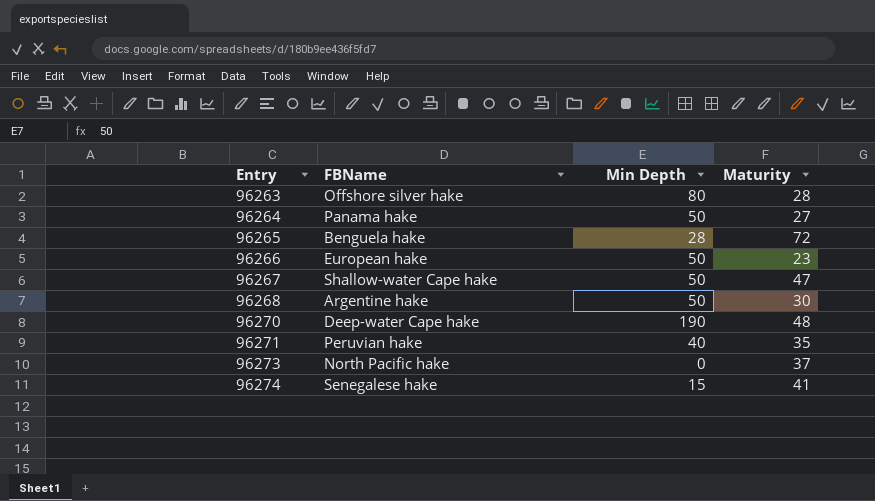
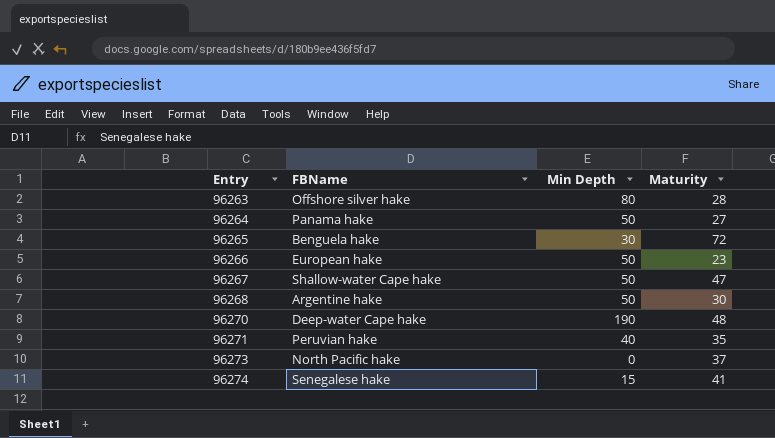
96265 | Min Depth: 28 -> 30

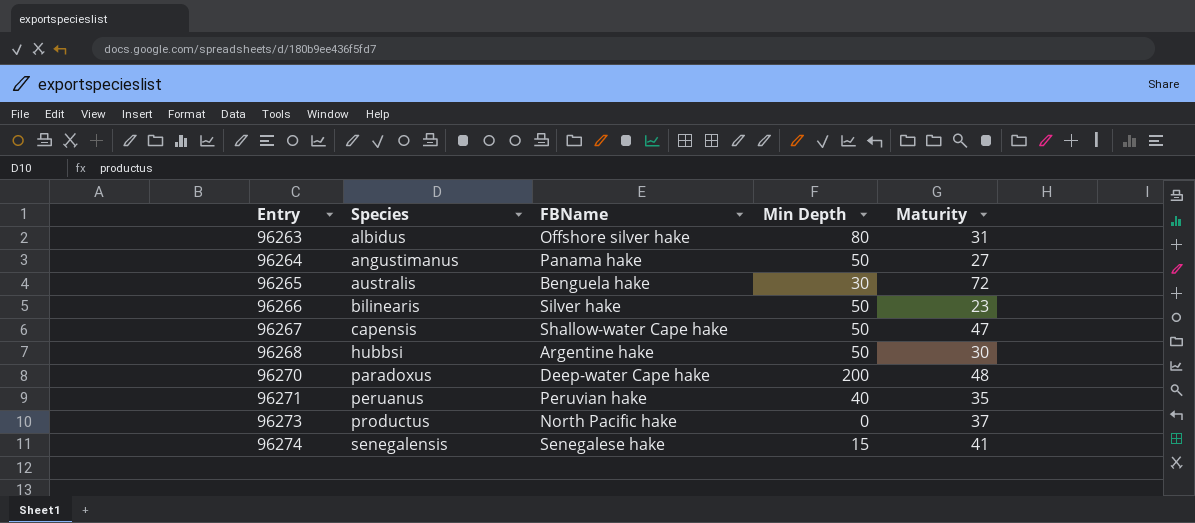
column Species | position: none -> 2
96263 | Maturity: 28 -> 31
96266 | FBName: European hake -> Silver hake
96270 | Min Depth: 190 -> 200

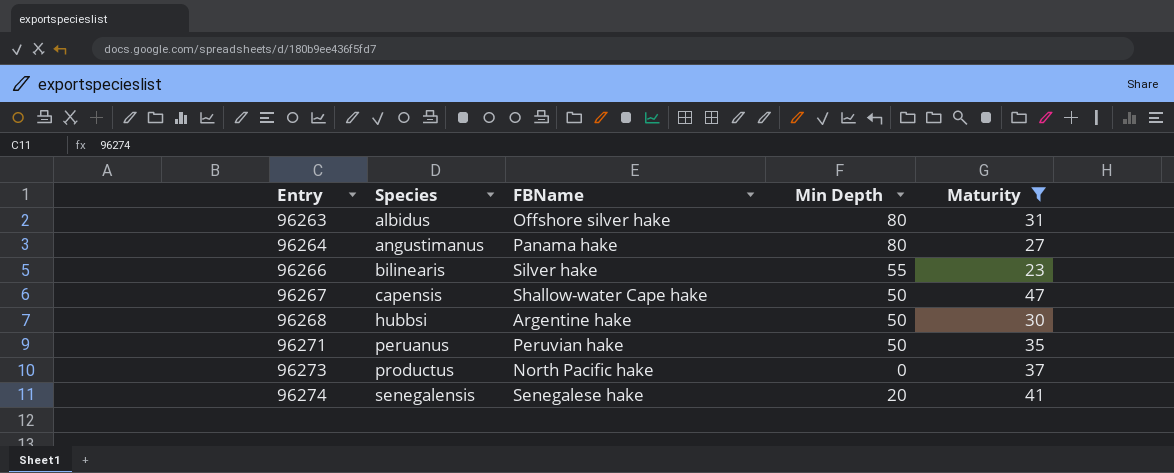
filter: none -> Maturity <= 47
96264 | Min Depth: 50 -> 80
96266 | Min Depth: 50 -> 55
96271 | Min Depth: 40 -> 50
96274 | Min Depth: 15 -> 20

